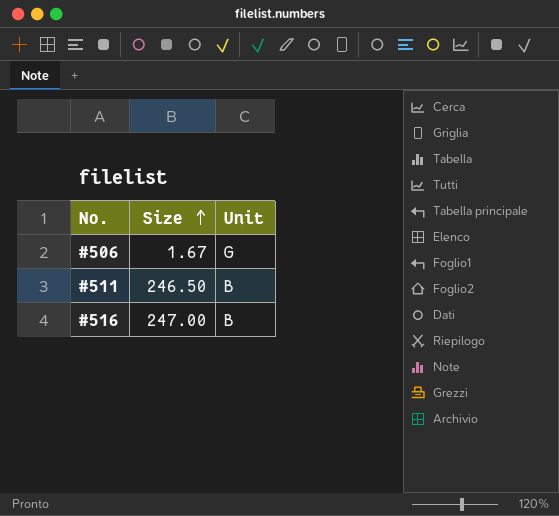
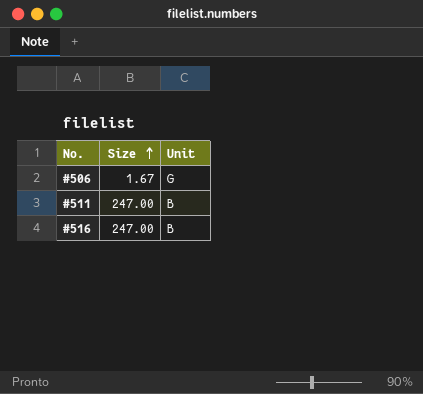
#511 | Size: 246.50 -> 247.00

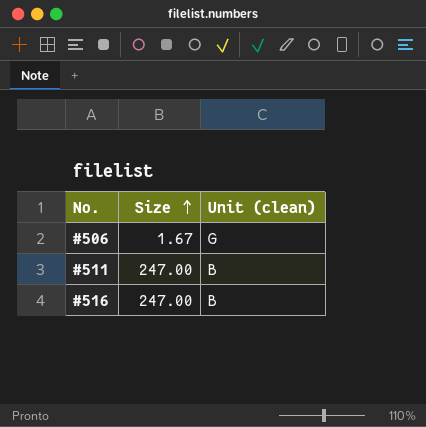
column name: Unit -> Unit (clean)

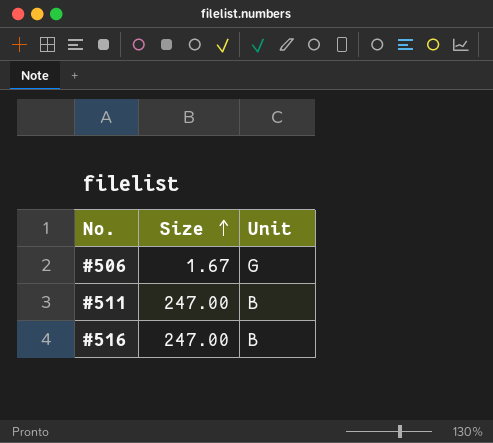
column name: Unit (clean) -> Unit

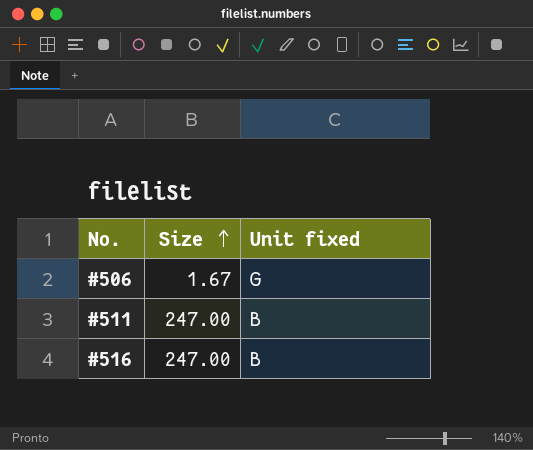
column name: Unit -> Unit fixed

